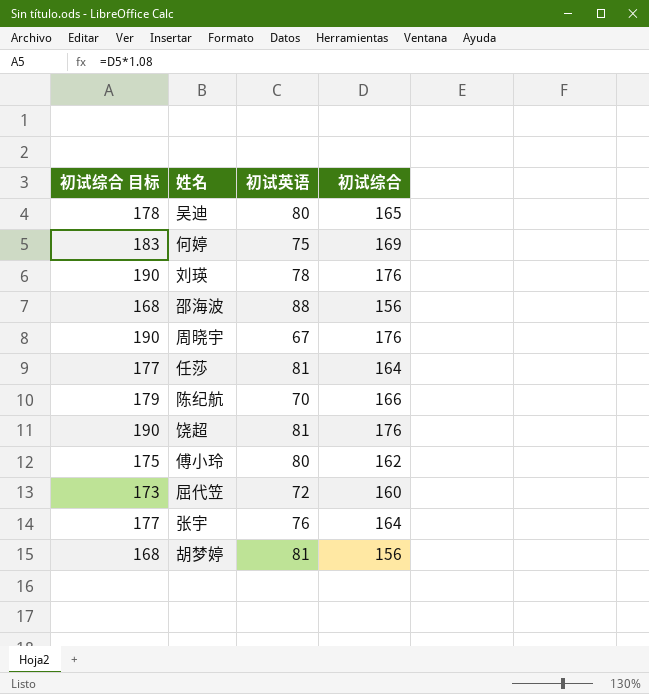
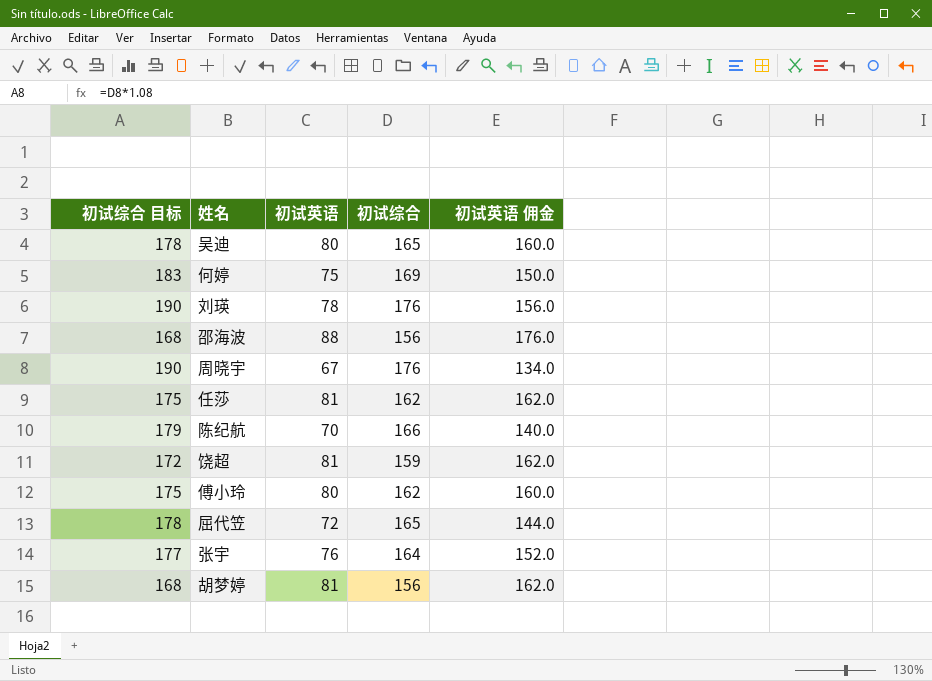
column 初试英语 佣金 | formula: none -> [初试英语] * 2
任莎 | 初试综合 目标: 177 -> 175
任莎 | 初试综合: 164 -> 162
饶超 | 初试综合 目标: 190 -> 172
饶超 | 初试综合: 176 -> 159
屈代笠 | 初试综合 目标: 173 -> 178
屈代笠 | 初试综合: 160 -> 165

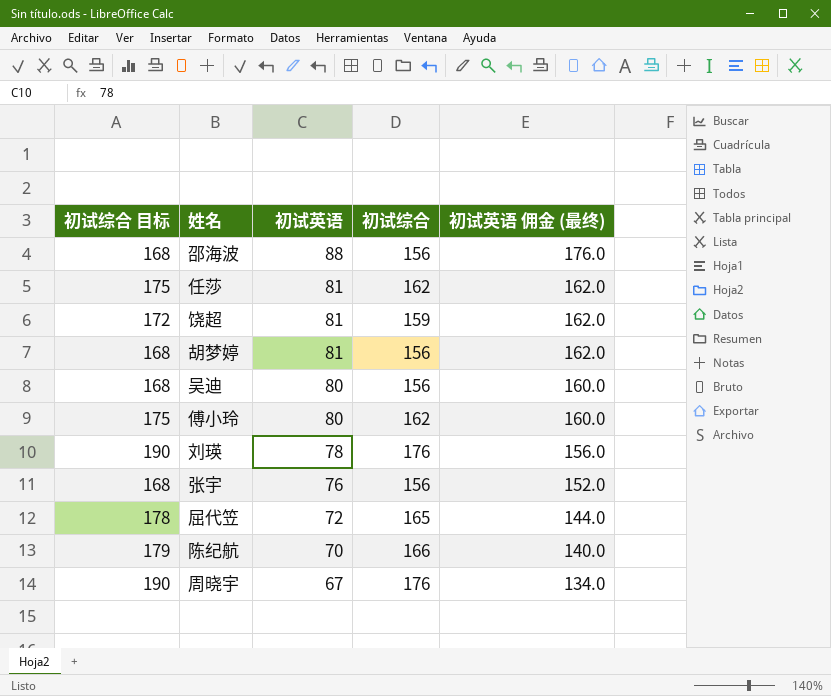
row order: none -> 初试英语 descending
column name: 初试英语 佣金 -> 初试英语 佣金 (最终)
row 何婷: 183 | 75 | 169 | 150.0 -> none
吴迪 | 初试综合 目标: 178 -> 168
吴迪 | 初试综合: 165 -> 156
张宇 | 初试综合 目标: 177 -> 168
张宇 | 初试综合: 164 -> 156

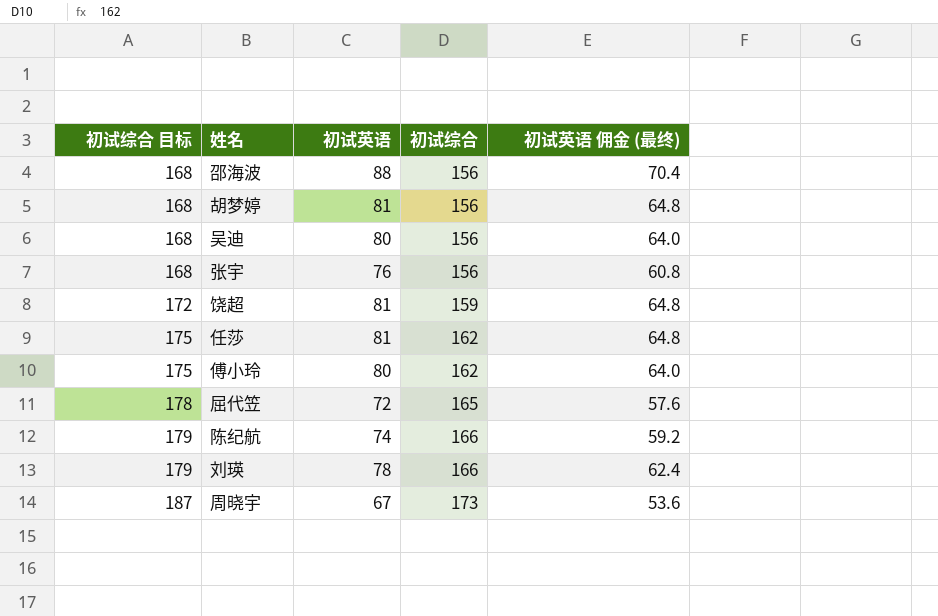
row order: 初试英语 descending -> 初试综合 目标 ascending
column 初试英语 佣金 (最终) | formula: [初试英语] * 2 -> [初试英语] * 0.8
陈纪航 | 初试英语: 70 -> 74
刘瑛 | 初试综合 目标: 190 -> 179
刘瑛 | 初试综合: 176 -> 166
周晓宇 | 初试综合 目标: 190 -> 187
周晓宇 | 初试综合: 176 -> 173

